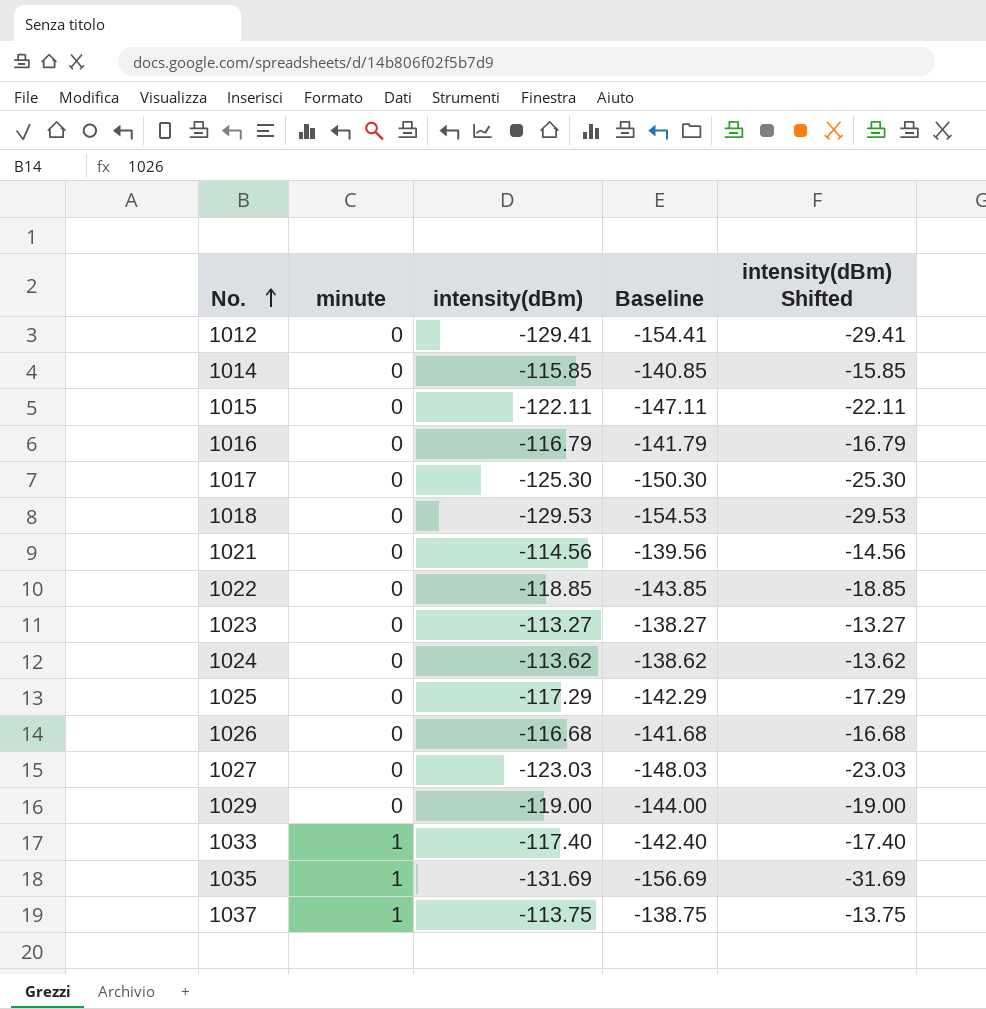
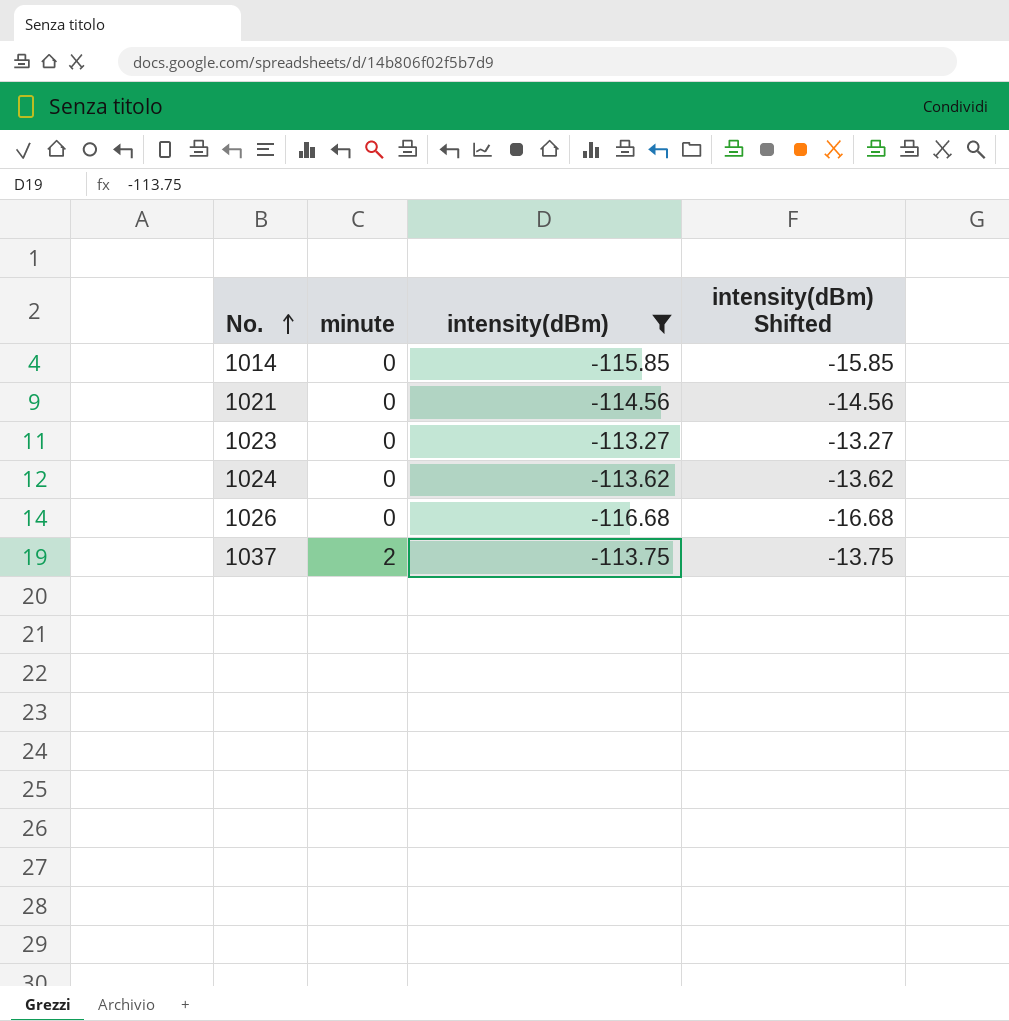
filter: none -> intensity(dBm) >= -116.68
column Baseline | formula: [intensity(dBm)] - 25 -> none
1037 | minute: 1 -> 2

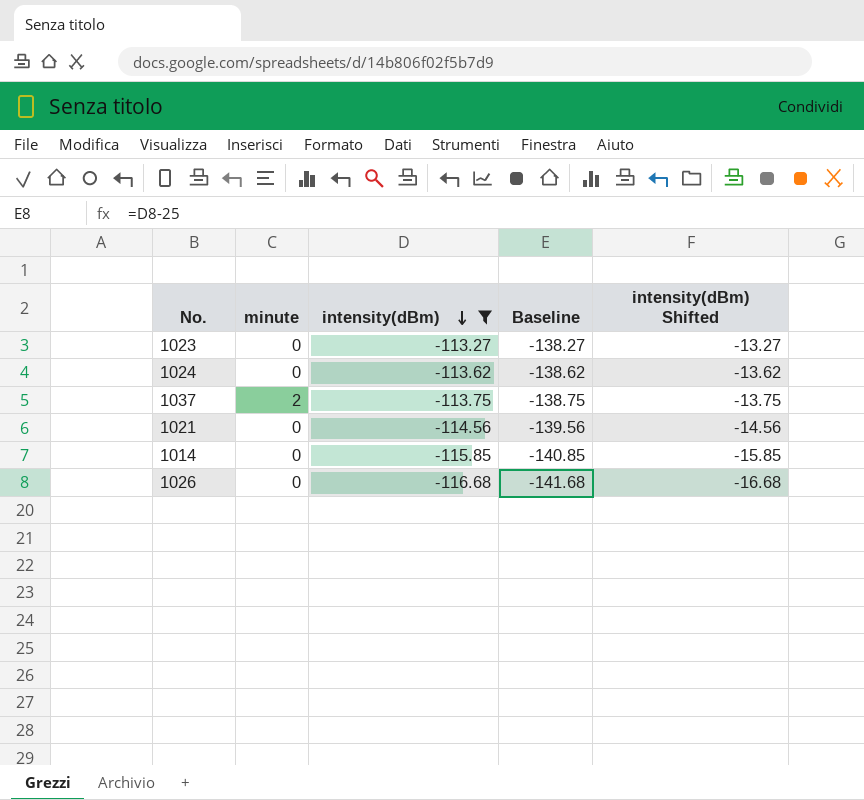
row order: No. ascending -> intensity(dBm) descending
column Baseline | formula: none -> [intensity(dBm)] - 25

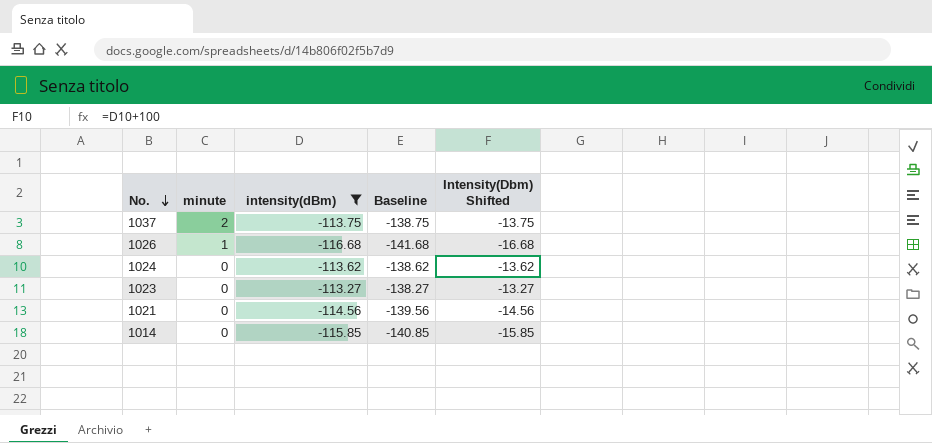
row order: intensity(dBm) descending -> No. descending
column name: intensity(dBm) Shifted -> Intensity(Dbm) Shifted
1026 | minute: 0 -> 1

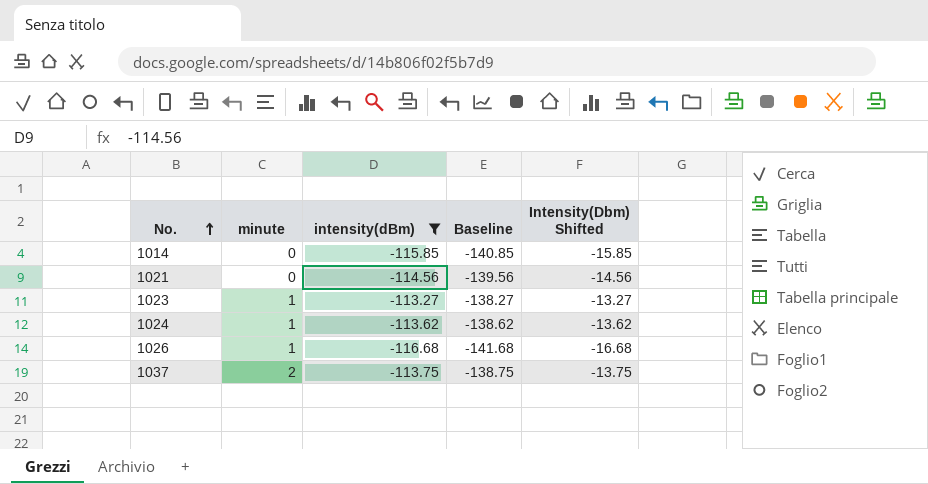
row order: No. descending -> No. ascending
1023 | minute: 0 -> 1
1024 | minute: 0 -> 1

